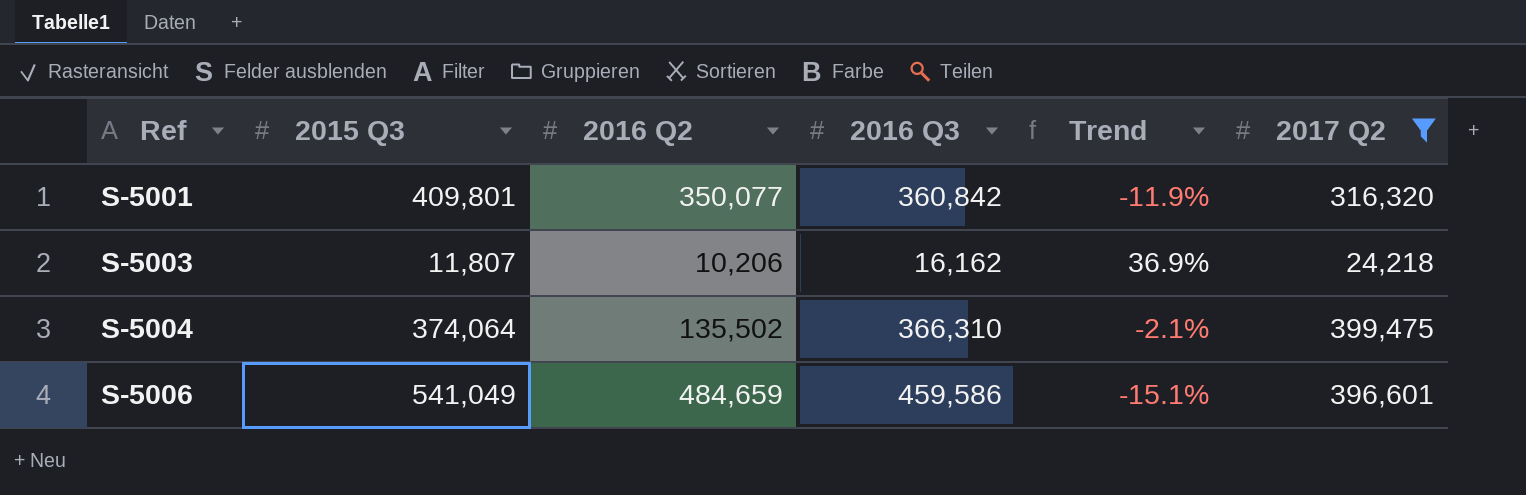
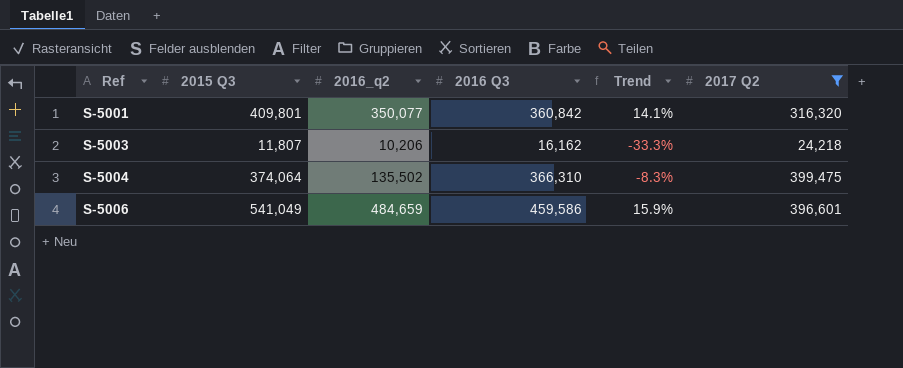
column name: 2016 Q2 -> 2016_q2
column Trend | formula: ([2016 Q3] - [2015 Q3]) / [2015 Q3] -> ([2016 Q3] - [2017 Q2]) / [2017 Q2]

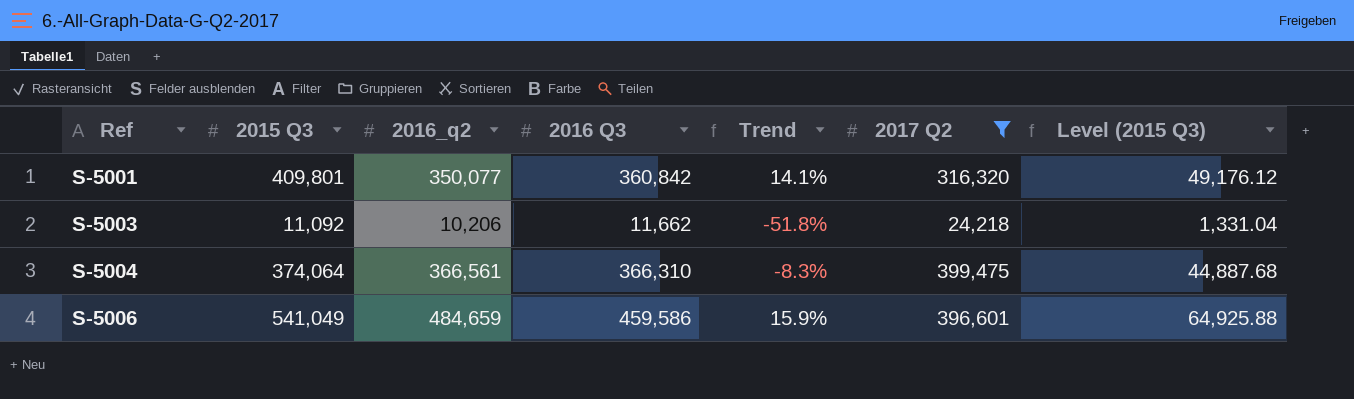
column Level (2015 Q3) | formula: none -> [2015 Q3] * 0.12
S-5003 | 2015 Q3: 11,807 -> 11,092
S-5003 | 2016 Q3: 16,162 -> 11,662
S-5003 | Trend: -33.3% -> -51.8%
S-5004 | 2016_q2: 135,502 -> 366,561

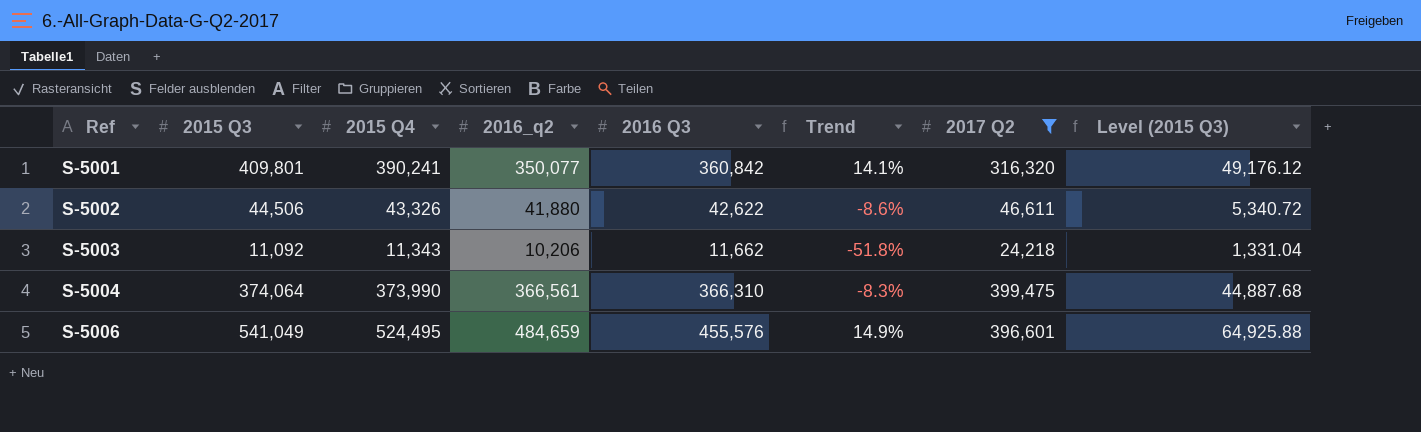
column 2015 Q4 | position: none -> 3
row S-5002: none -> 44,506 | 43,326 | 41,880 | 42,622 | -8.6% | 46,611 | 5,340.72
S-5006 | 2016 Q3: 459,586 -> 455,576
S-5006 | Trend: 15.9% -> 14.9%

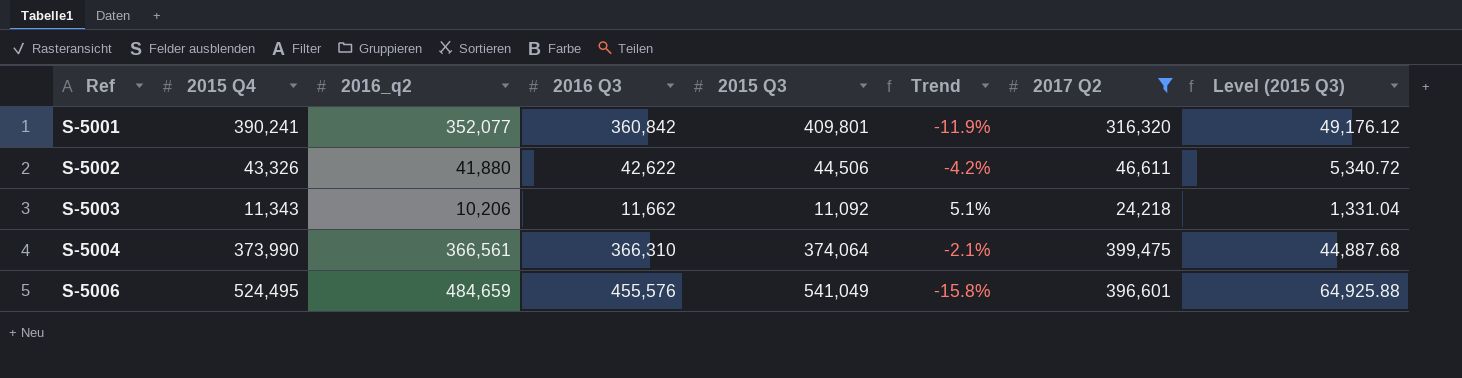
column 2015 Q3 | position: 2 -> 5
column Trend | formula: ([2016 Q3] - [2017 Q2]) / [2017 Q2] -> ([2016 Q3] - [2015 Q3]) / [2015 Q3]
S-5001 | 2016_q2: 350,077 -> 352,077

